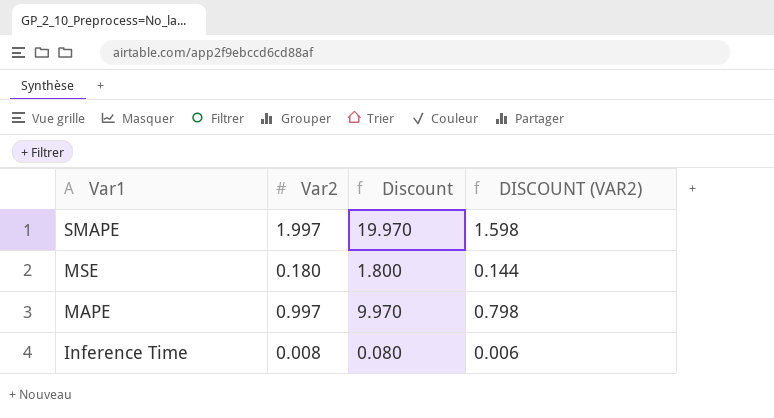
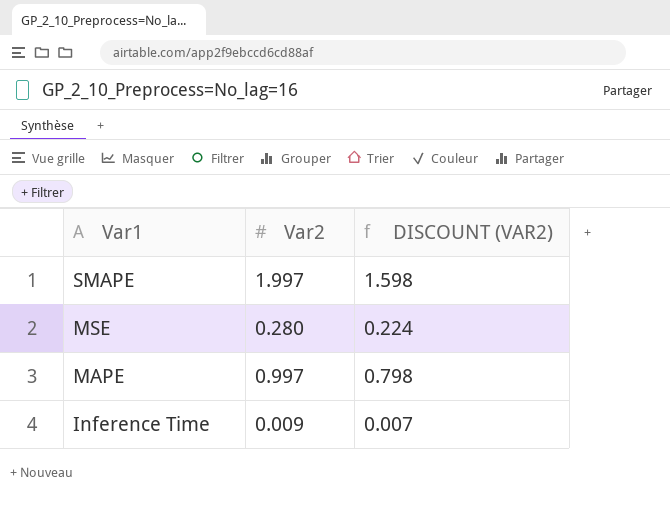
column Discount | formula: [Var2] * 10 -> none
MSE | Var2: 0.180 -> 0.280
MSE | DISCOUNT (VAR2): 0.144 -> 0.224
Inference Time | Var2: 0.008 -> 0.009
Inference Time | DISCOUNT (VAR2): 0.006 -> 0.007

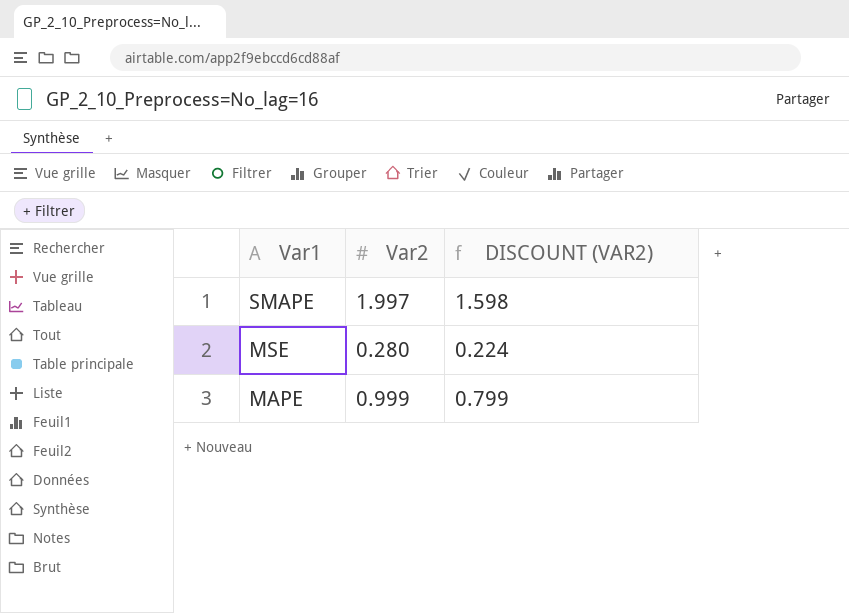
row Inference Time: 0.009 | 0.007 -> none
MAPE | Var2: 0.997 -> 0.999
MAPE | DISCOUNT (VAR2): 0.798 -> 0.799

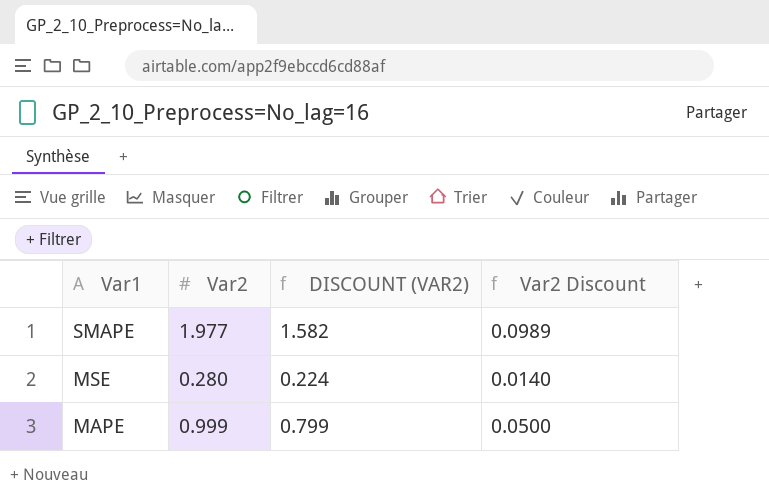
column Var2 Discount | formula: none -> [Var2] * 0.05
SMAPE | Var2: 1.997 -> 1.977
SMAPE | DISCOUNT (VAR2): 1.598 -> 1.582

